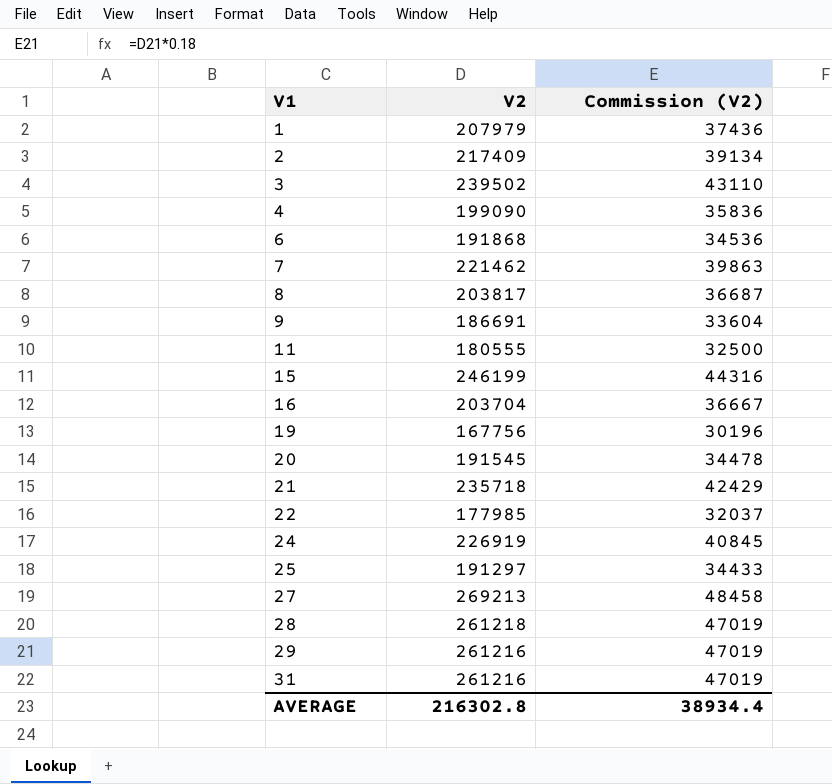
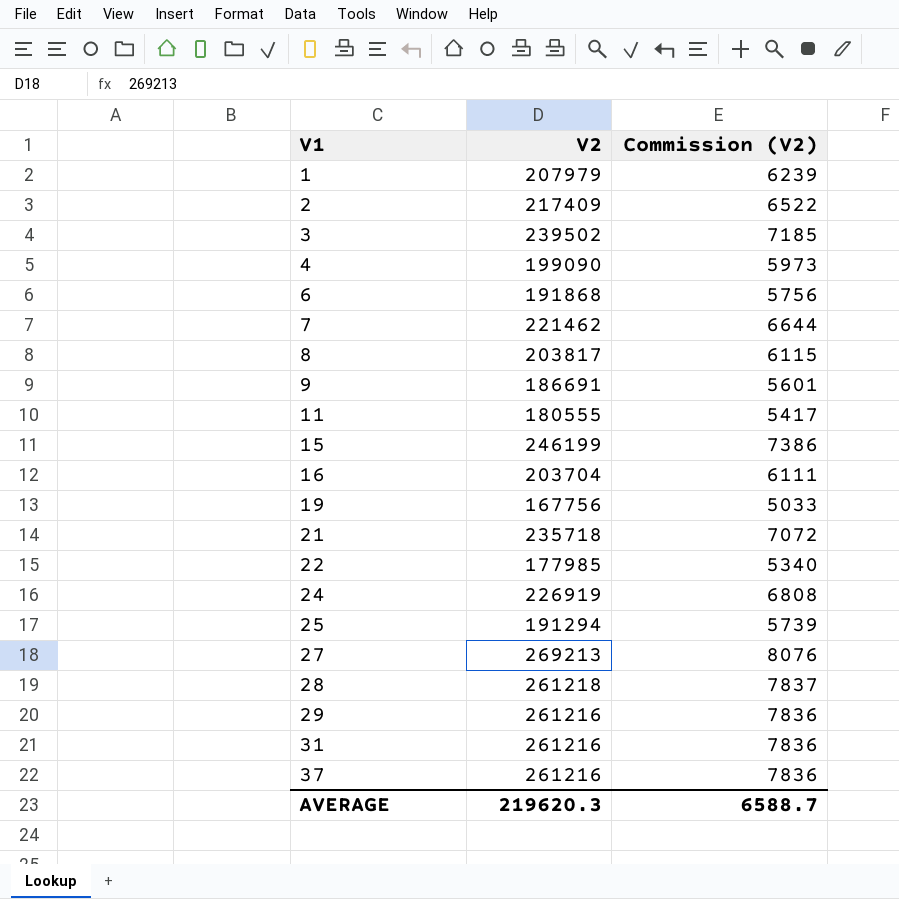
column Commission (V2) | formula: [V2] * 0.18 -> [V2] * 0.03
row 20: 191545 | 34478 -> none
25 | V2: 191297 -> 191294
row 37: none -> 261216 | 7836
AVERAGE | V2: 216302.8 -> 219620.3
AVERAGE | Commission (V2): 38934.4 -> 6588.7

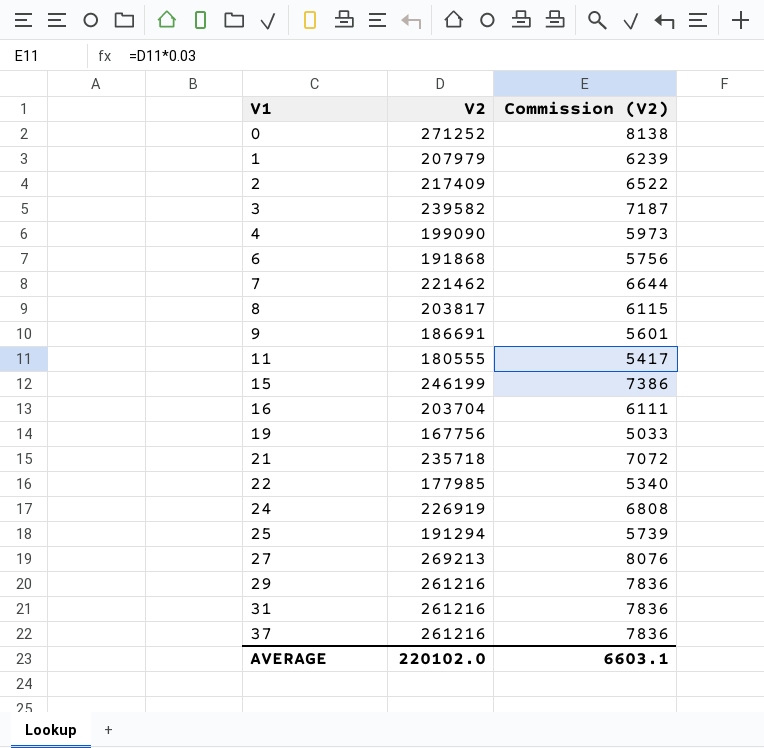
row 28: 261218 | 7837 -> none
row 0: none -> 271252 | 8138
3 | V2: 239502 -> 239582
3 | Commission (V2): 7185 -> 7187
AVERAGE | V2: 219620.3 -> 220102.0
AVERAGE | Commission (V2): 6588.7 -> 6603.1

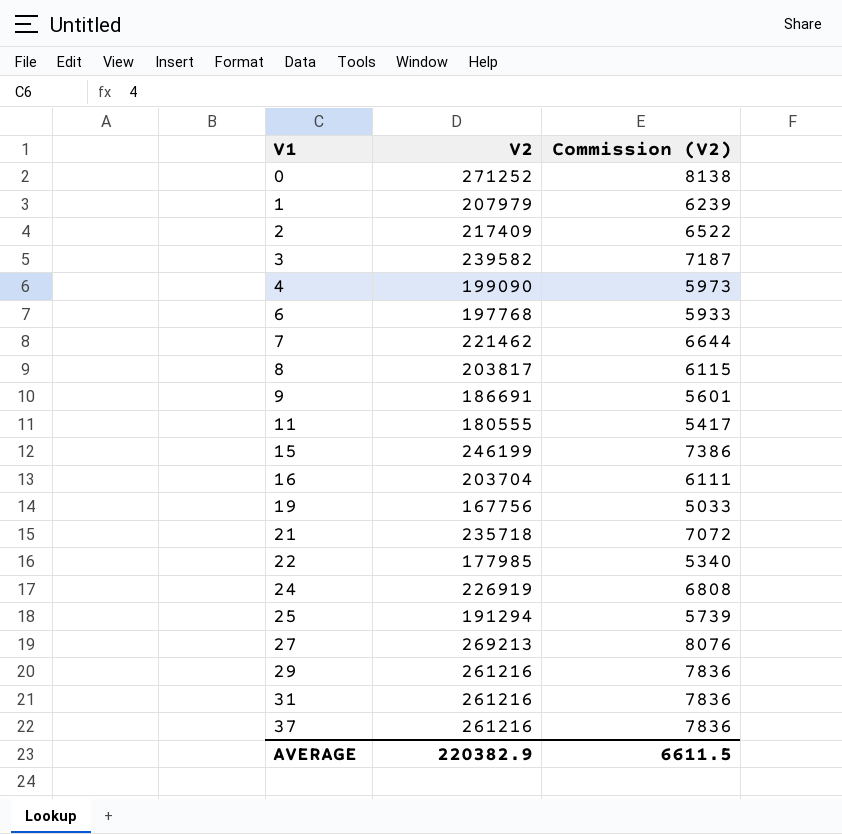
6 | V2: 191868 -> 197768
6 | Commission (V2): 5756 -> 5933
AVERAGE | V2: 220102.0 -> 220382.9
AVERAGE | Commission (V2): 6603.1 -> 6611.5

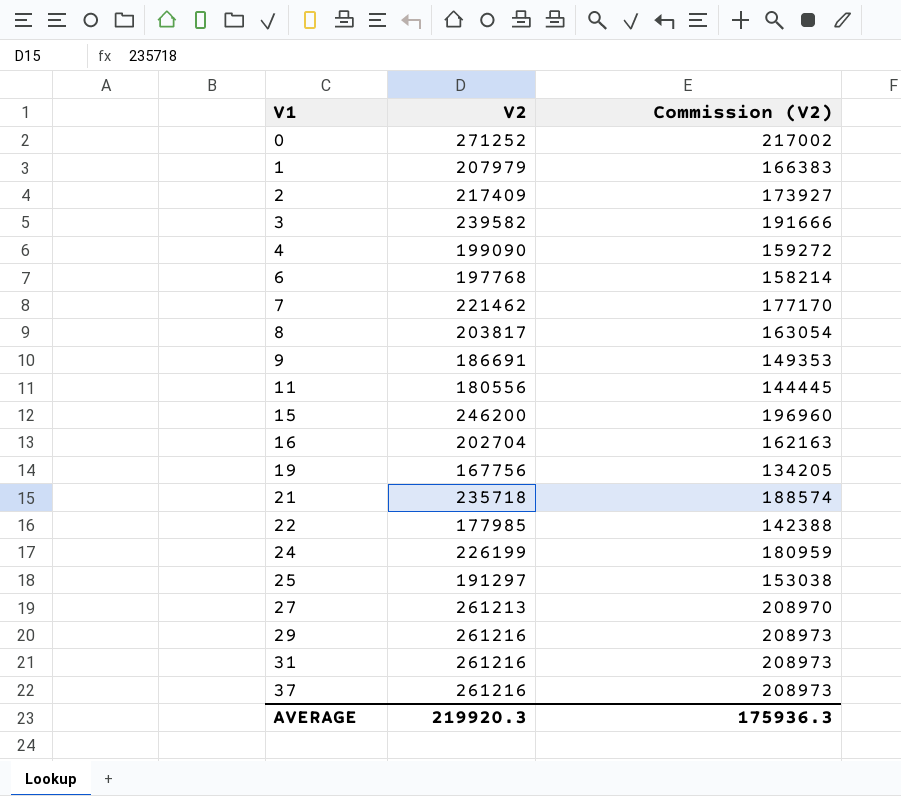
column Commission (V2) | formula: [V2] * 0.03 -> [V2] * 0.8
11 | V2: 180555 -> 180556
15 | V2: 246199 -> 246200
16 | V2: 203704 -> 202704
24 | V2: 226919 -> 226199
25 | V2: 191294 -> 191297
27 | V2: 269213 -> 261213
AVERAGE | V2: 220382.9 -> 219920.3
AVERAGE | Commission (V2): 6611.5 -> 175936.3

